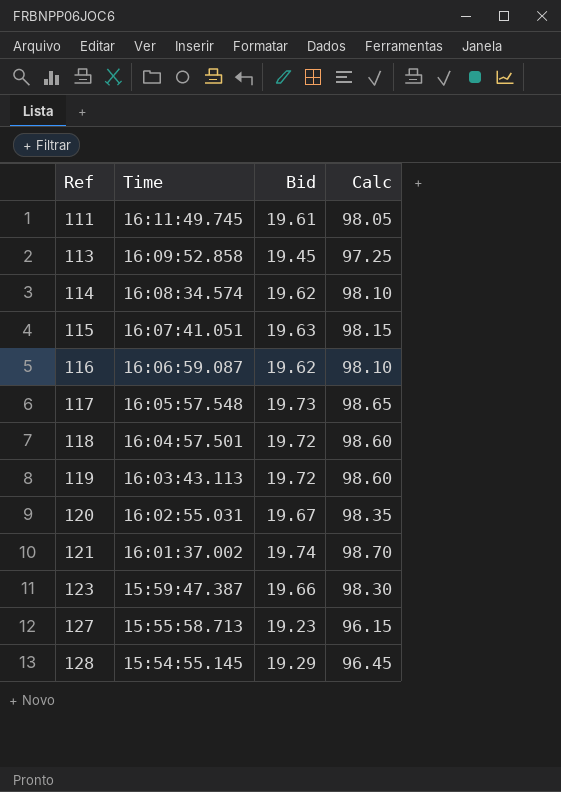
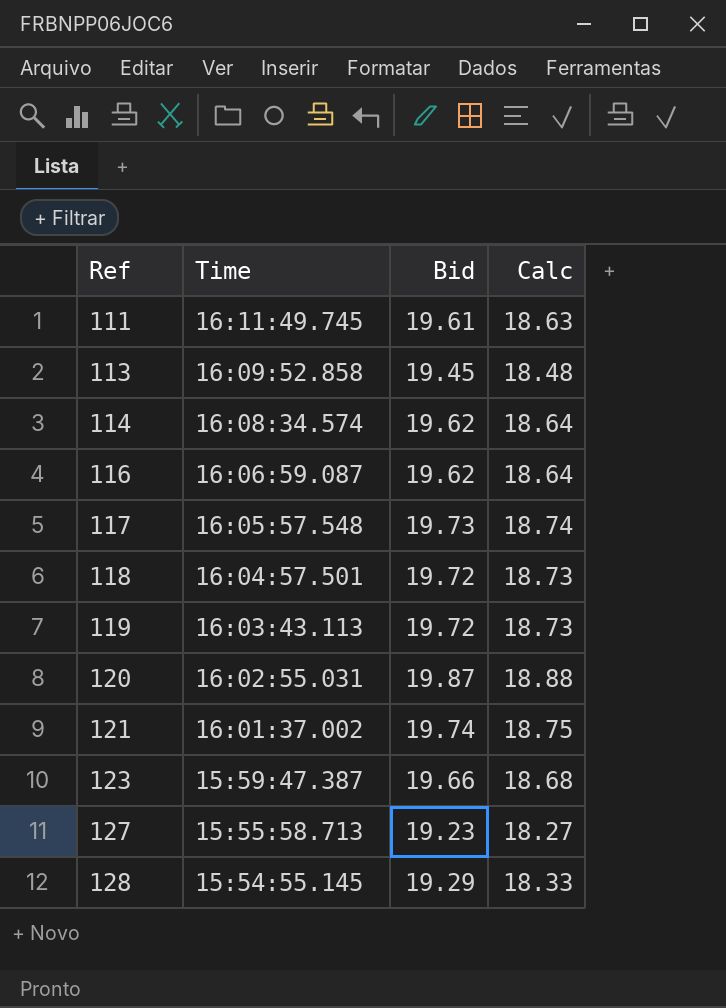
column Calc | formula: [Bid] * 5 -> [Bid] * 0.95
row 115: 16:07:41.051 | 19.63 | 98.15 -> none
120 | Bid: 19.67 -> 19.87

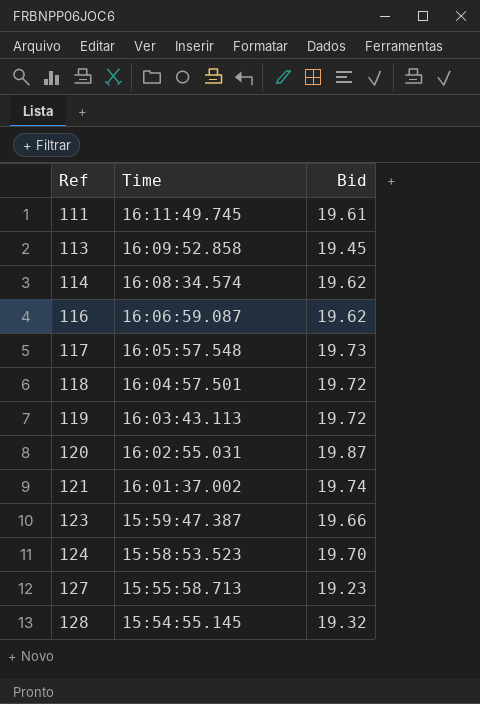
column Calc | formula: [Bid] * 0.95 -> none
row 124: none -> 15:58:53.523 | 19.70
128 | Bid: 19.29 -> 19.32

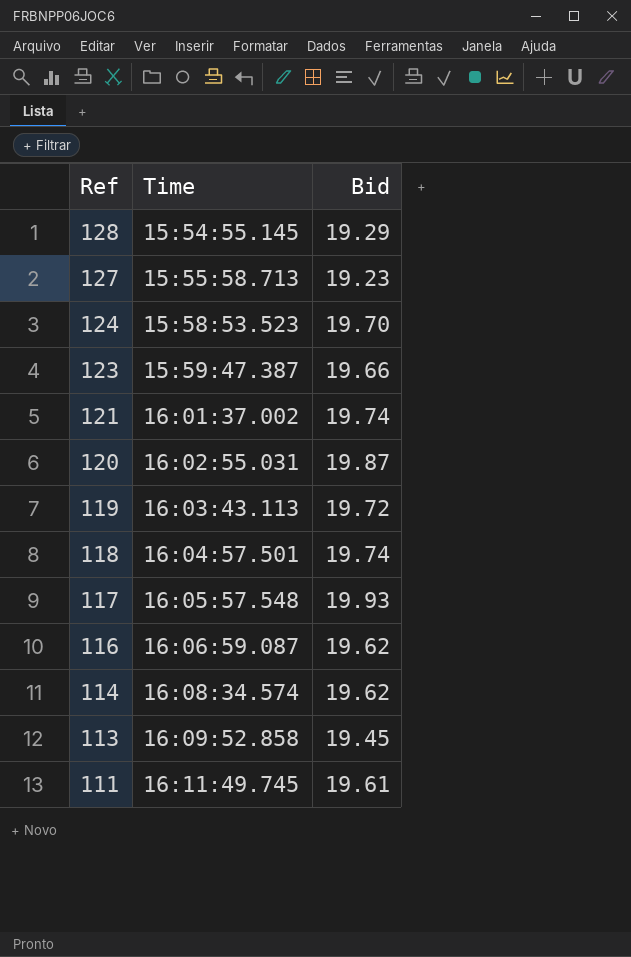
row order: Ref ascending -> Ref descending
128 | Bid: 19.32 -> 19.29
118 | Bid: 19.72 -> 19.74
117 | Bid: 19.73 -> 19.93

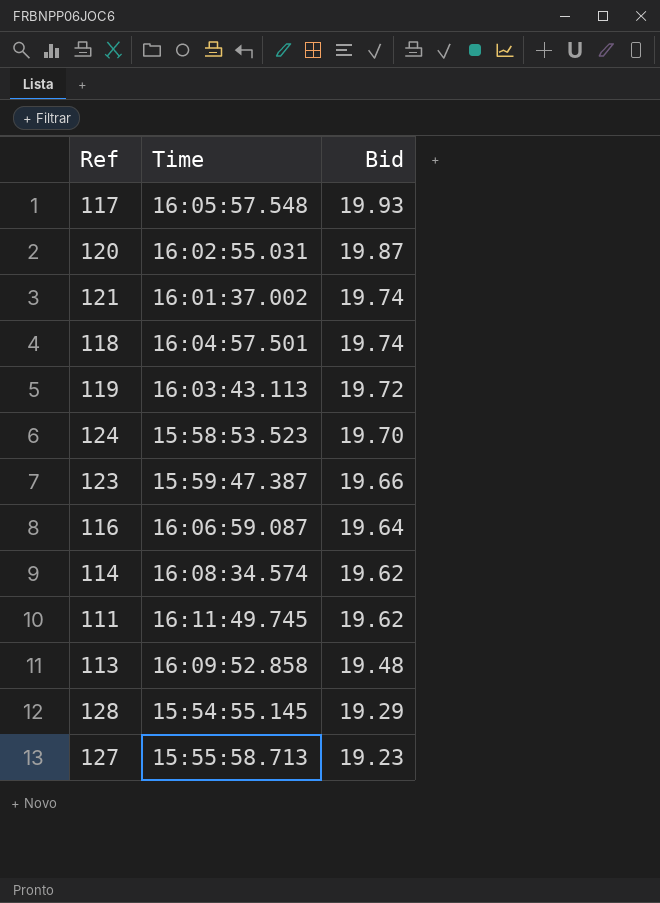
row order: Ref descending -> Bid descending
116 | Bid: 19.62 -> 19.64
111 | Bid: 19.61 -> 19.62
113 | Bid: 19.45 -> 19.48

